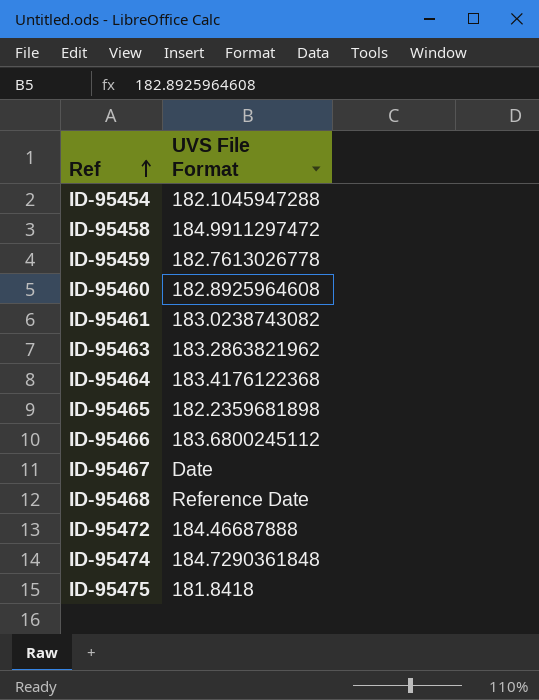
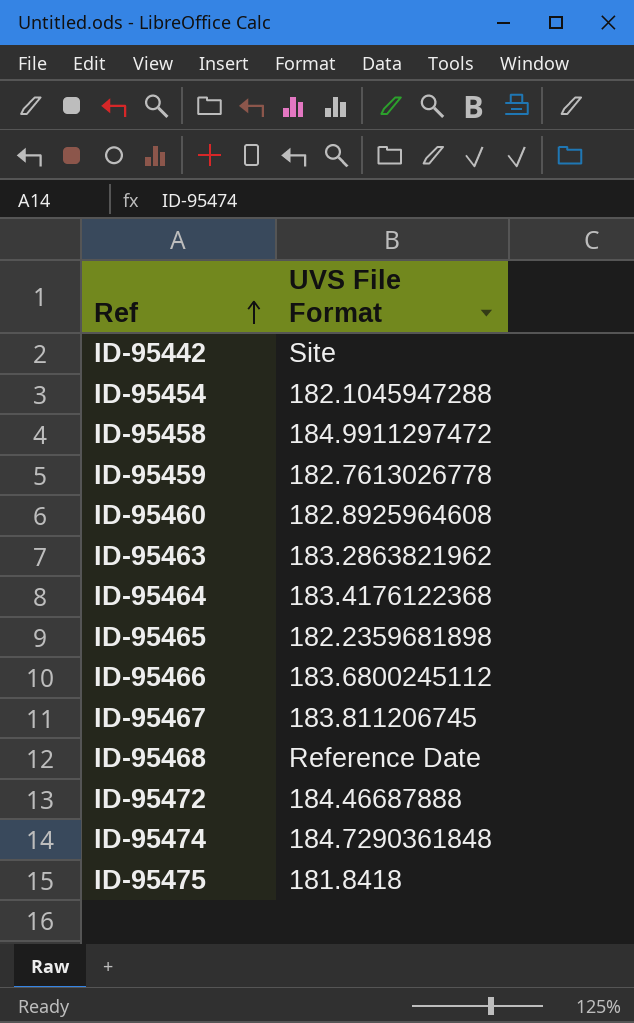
row ID-95461: 183.0238743082 -> none
row ID-95442: none -> Site
ID-95467 | UVS File Format: Date -> 183.811206745

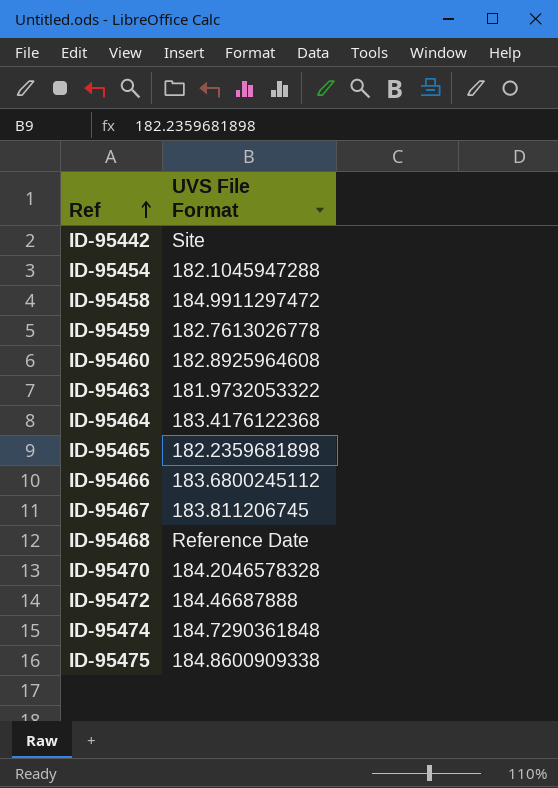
ID-95463 | UVS File Format: 183.2863821962 -> 181.9732053322
row ID-95470: none -> 184.2046578328
ID-95475 | UVS File Format: 181.8418 -> 184.8600909338

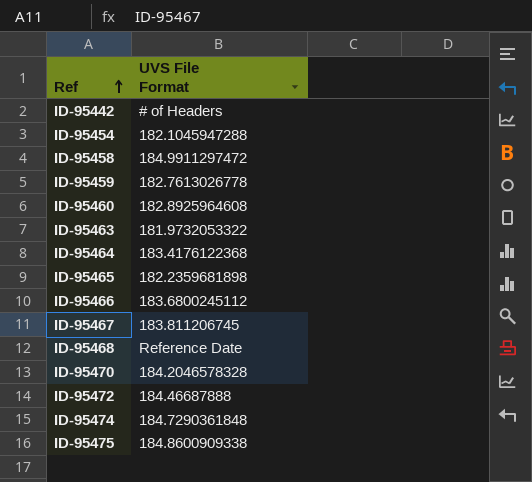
ID-95442 | UVS File Format: Site -> # of Headers

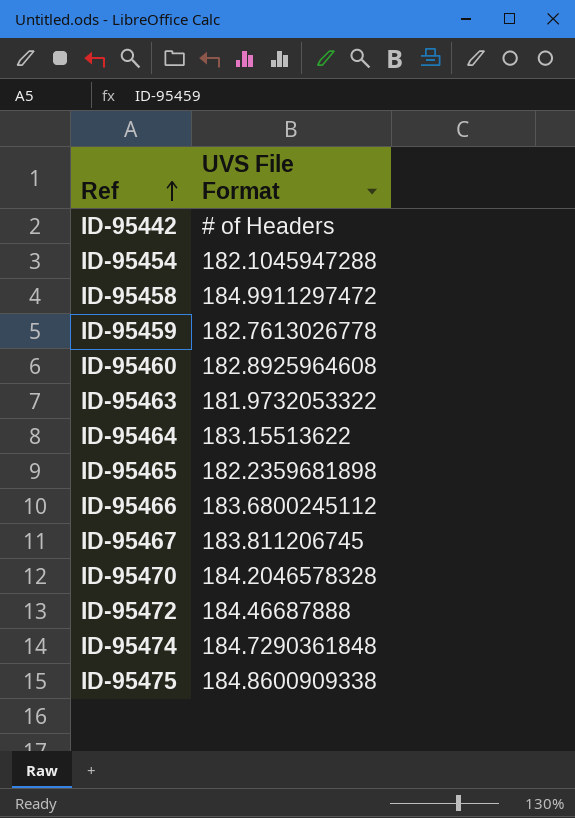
row ID-95468: Reference Date -> none
ID-95464 | UVS File Format: 183.4176122368 -> 183.15513622

